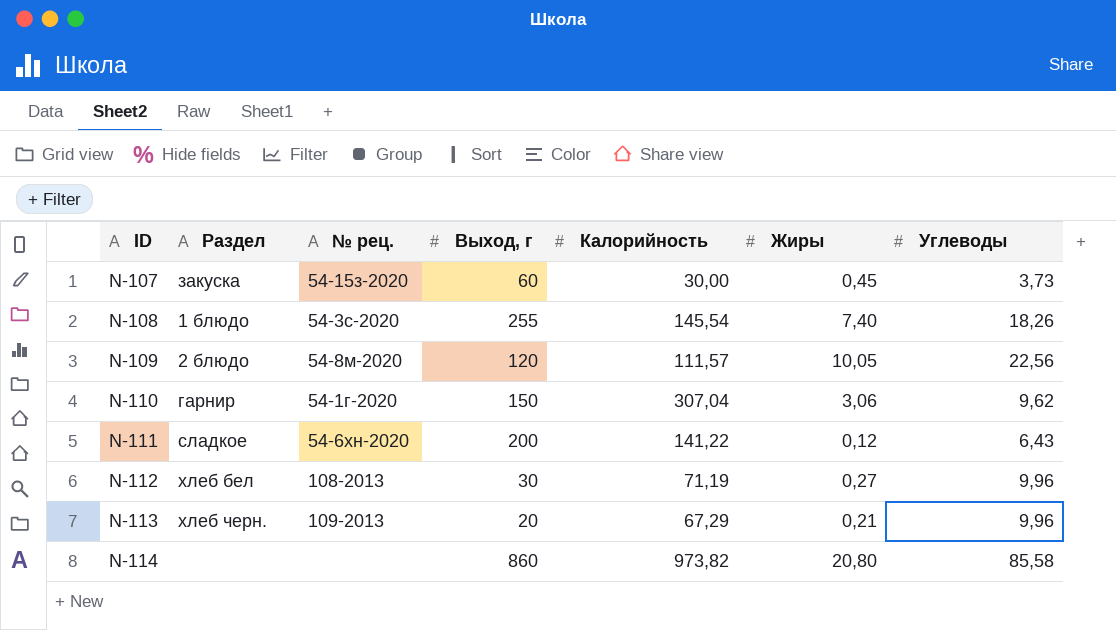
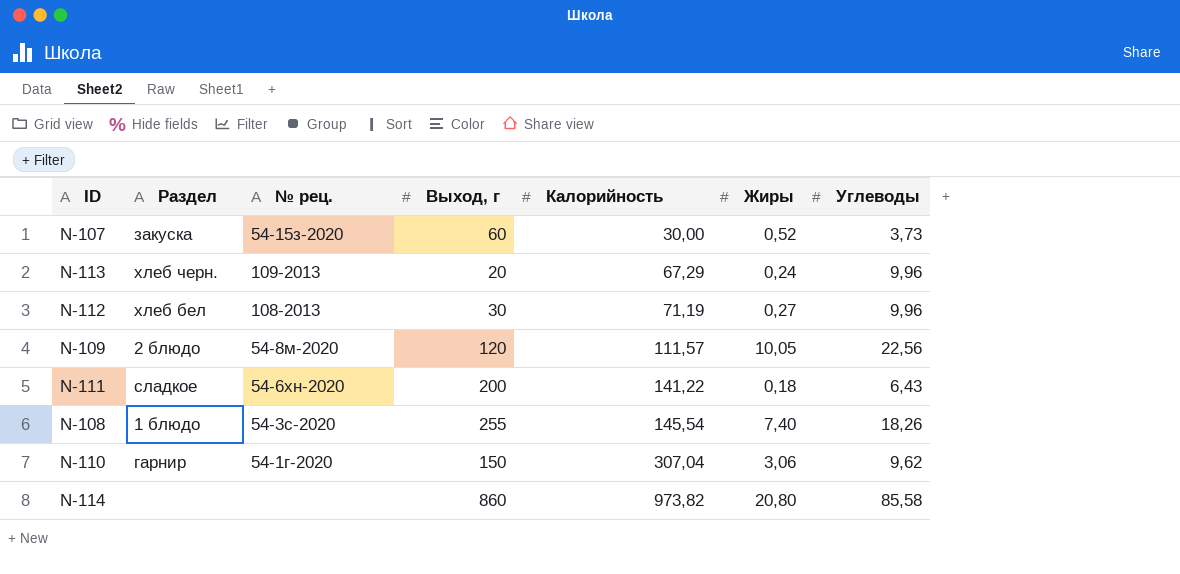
row order: ID ascending -> Калорийность ascending
N-107 | Жиры: 0,45 -> 0,52
N-113 | Жиры: 0,21 -> 0,24
N-111 | Жиры: 0,12 -> 0,18

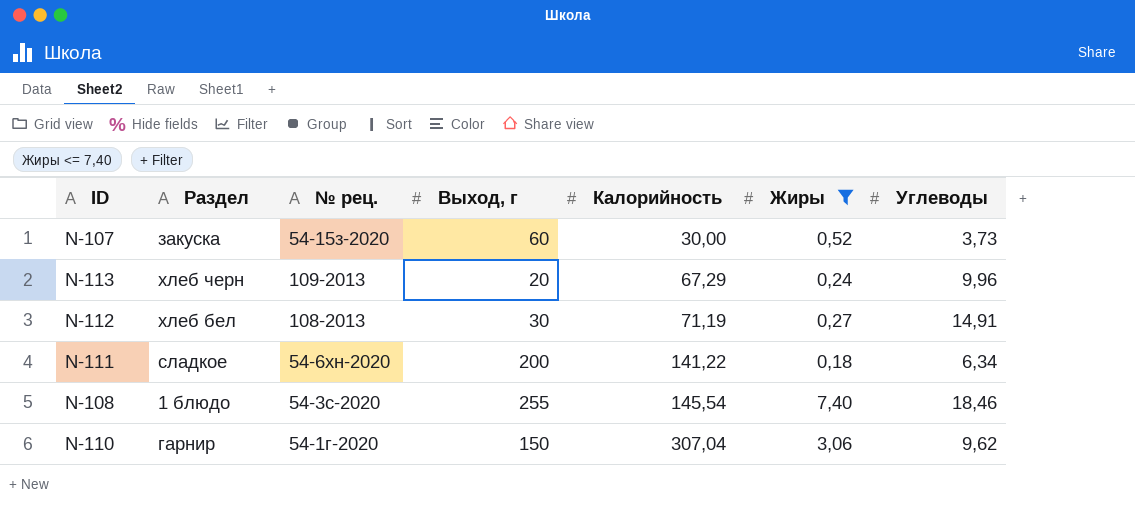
filter: none -> Жиры <= 7,40
N-113 | Раздел: хлеб черн. -> хлеб черн
N-112 | Углеводы: 9,96 -> 14,91
N-111 | Углеводы: 6,43 -> 6,34
N-108 | Углеводы: 18,26 -> 18,46

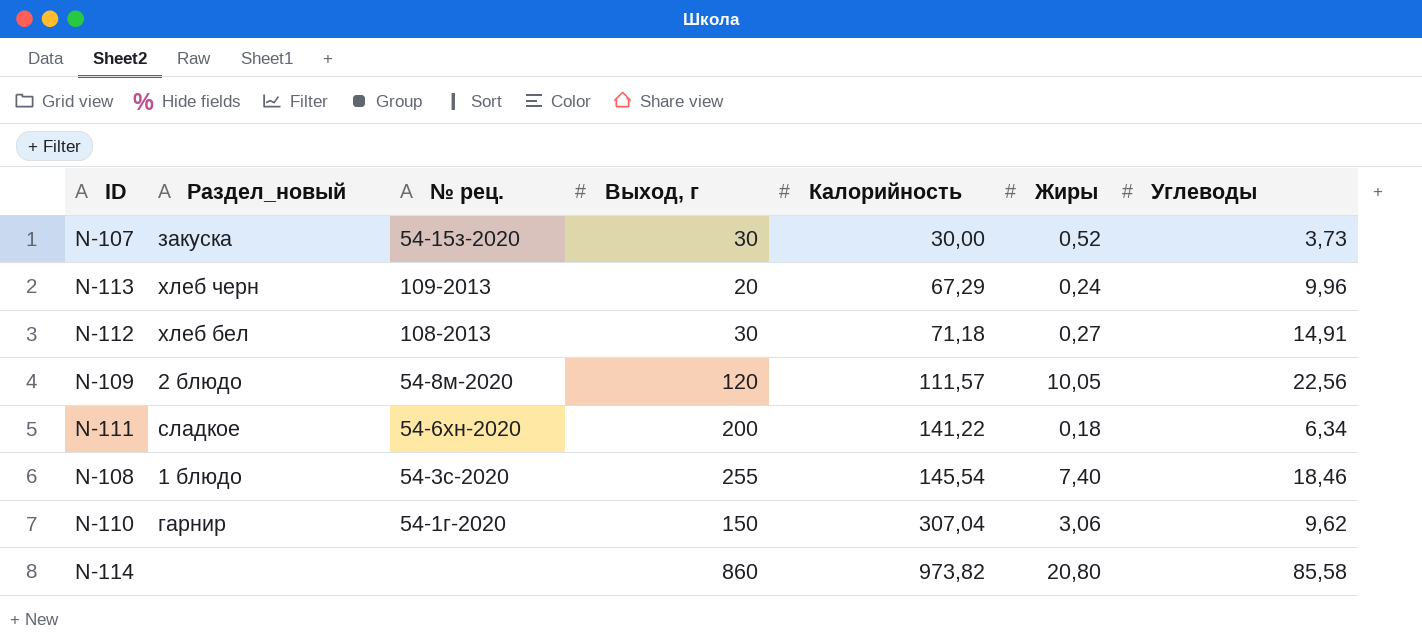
filter: Жиры <= 7,40 -> none
column name: Раздел -> Раздел_новый
N-107 | Выход, г: 60 -> 30
N-112 | Калорийность: 71,19 -> 71,18

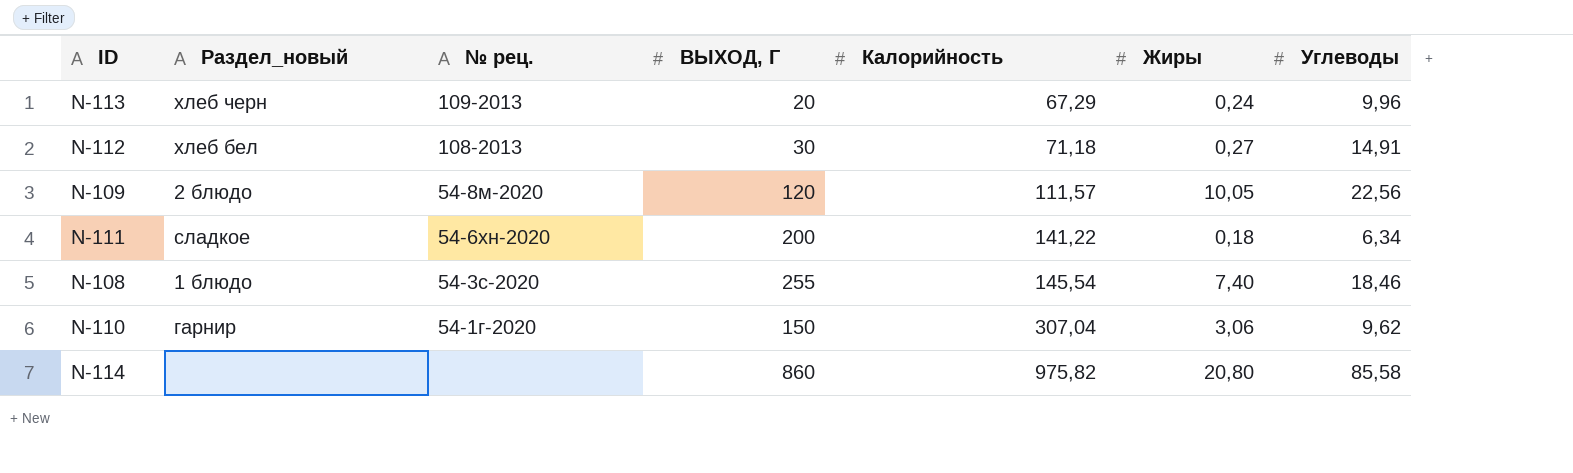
column name: Выход, г -> ВЫХОД, Г
row N-107: закуска | 54-15з-2020 | 30 | 30,00 | 0,52 | 3,73 -> none
N-114 | Калорийность: 973,82 -> 975,82

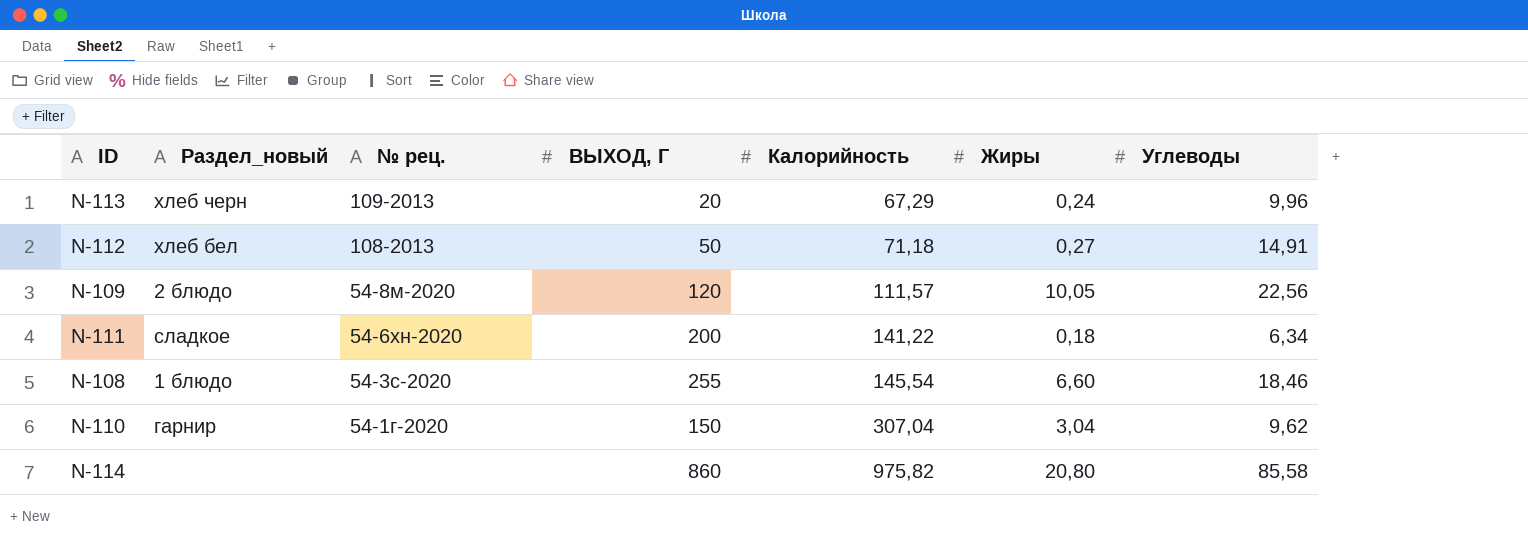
N-112 | ВЫХОД, Г: 30 -> 50
N-108 | Жиры: 7,40 -> 6,60
N-110 | Жиры: 3,06 -> 3,04

